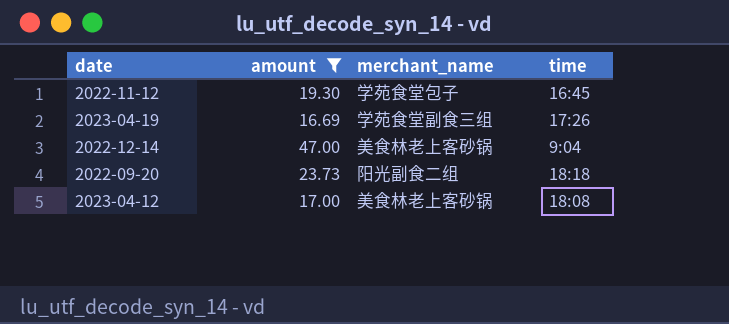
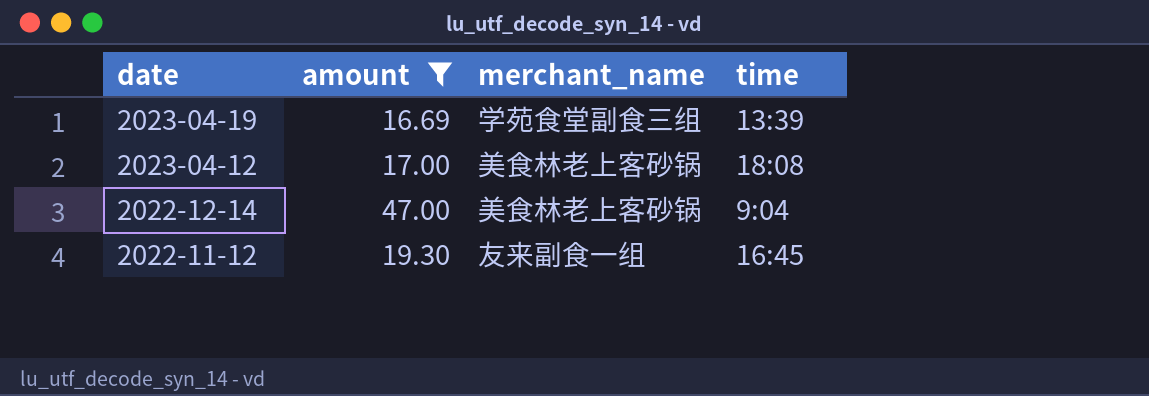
row order: none -> date descending
row 2022-09-20: 23.73 | 阳光副食二组 | 18:18 -> none
2023-04-19 | time: 17:26 -> 13:39
2022-11-12 | merchant_name: 学苑食堂包子 -> 友来副食一组

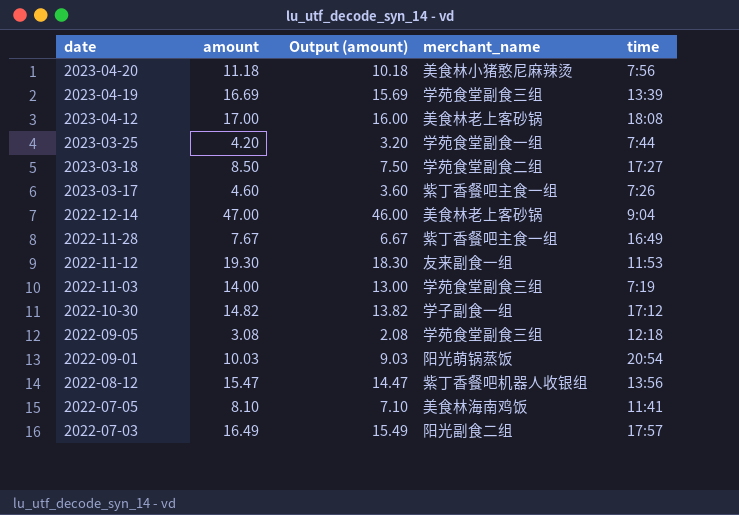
filter: amount >= 16.69 -> none
column Output (amount) | formula: none -> [amount] - 1
2022-11-12 | time: 16:45 -> 11:53

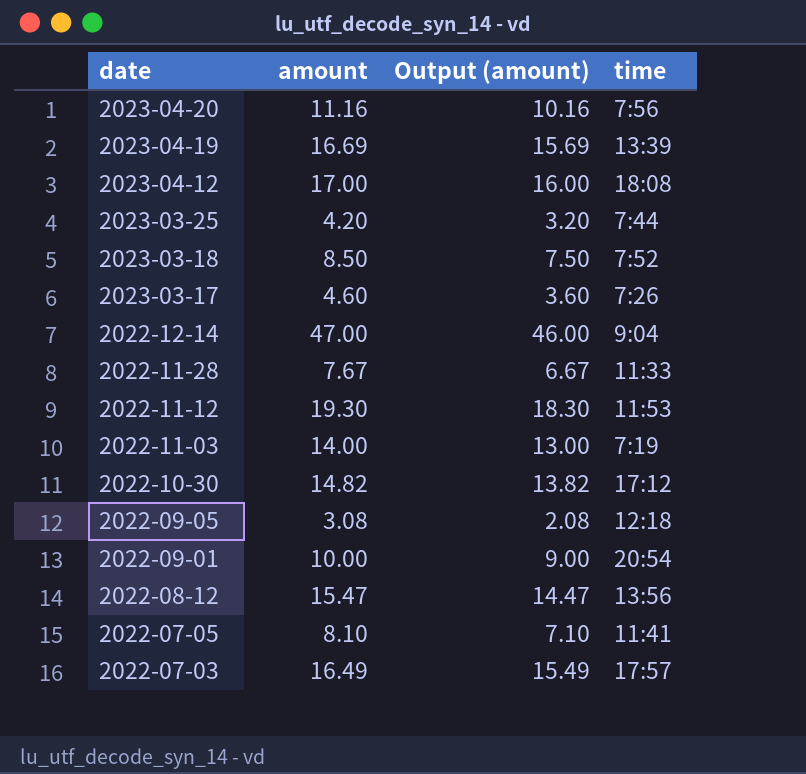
column merchant_name | position: 4 -> none
2023-04-20 | amount: 11.18 -> 11.16
2023-04-20 | Output (amount): 10.18 -> 10.16
2023-03-18 | time: 17:27 -> 7:52
2022-11-28 | time: 16:49 -> 11:33
2022-09-01 | amount: 10.03 -> 10.00
2022-09-01 | Output (amount): 9.03 -> 9.00

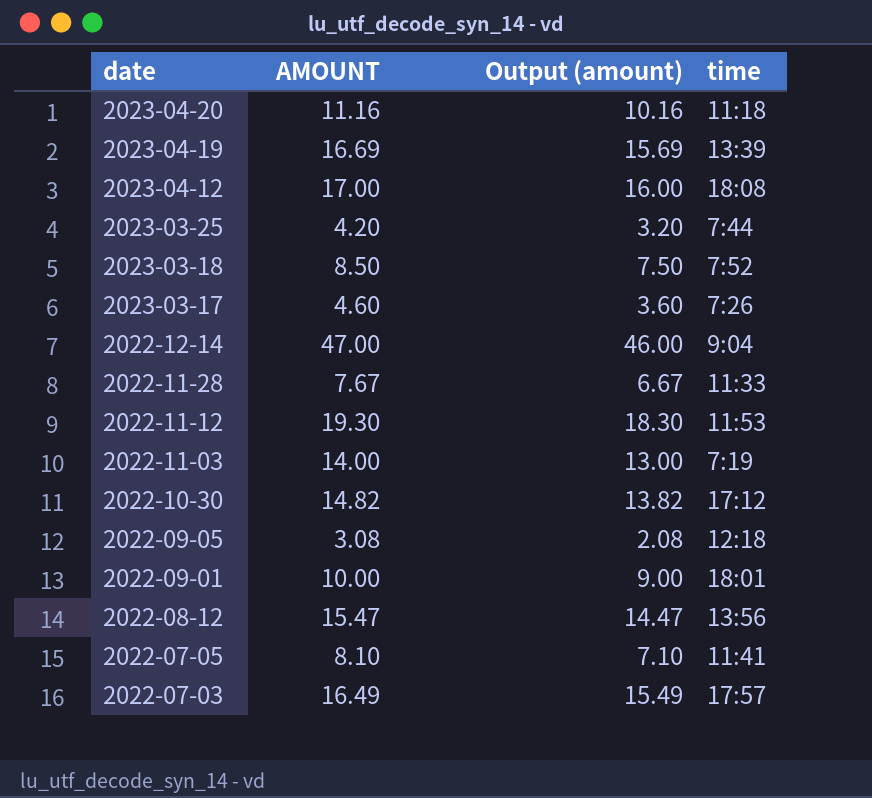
column name: amount -> AMOUNT
2023-04-20 | time: 7:56 -> 11:18
2022-09-01 | time: 20:54 -> 18:01

